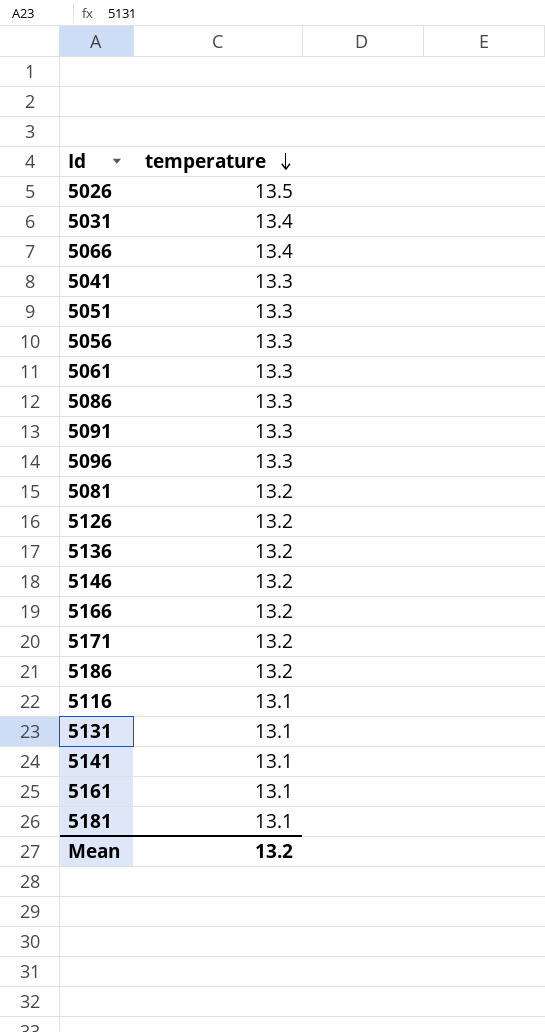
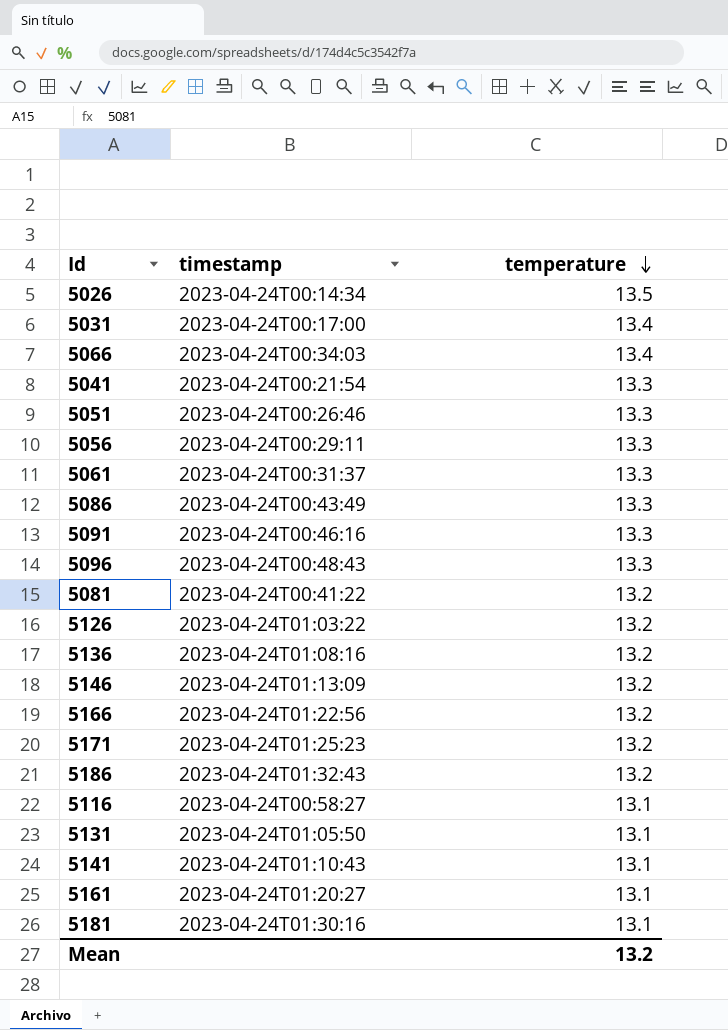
column timestamp | position: none -> 2

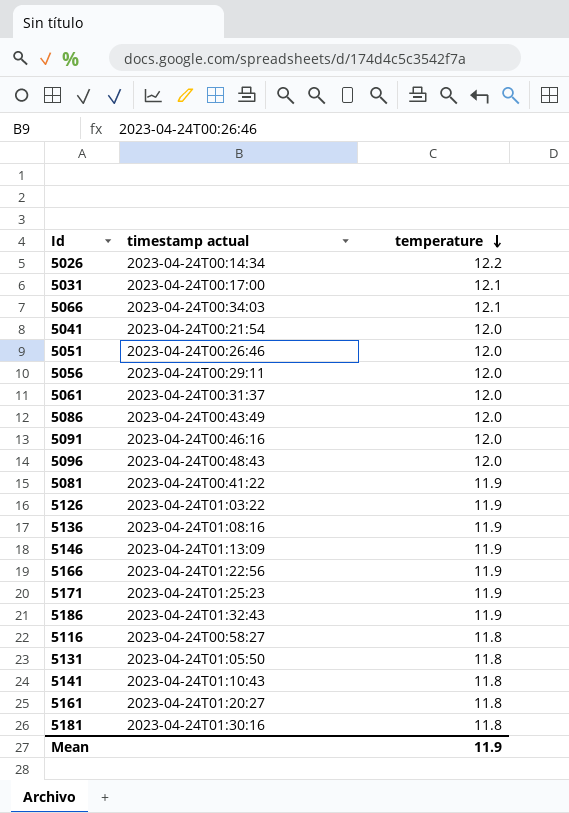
column name: timestamp -> timestamp actual
5026 | temperature: 13.5 -> 12.2
5031 | temperature: 13.4 -> 12.1
5066 | temperature: 13.4 -> 12.1
5041 | temperature: 13.3 -> 12.0
5051 | temperature: 13.3 -> 12.0
5056 | temperature: 13.3 -> 12.0
5061 | temperature: 13.3 -> 12.0
5086 | temperature: 13.3 -> 12.0
5091 | temperature: 13.3 -> 12.0
5096 | temperature: 13.3 -> 12.0
5081 | temperature: 13.2 -> 11.9
5126 | temperature: 13.2 -> 11.9
5136 | temperature: 13.2 -> 11.9
5146 | temperature: 13.2 -> 11.9
5166 | temperature: 13.2 -> 11.9
5171 | temperature: 13.2 -> 11.9
5186 | temperature: 13.2 -> 11.9
5116 | temperature: 13.1 -> 11.8
5131 | temperature: 13.1 -> 11.8
5141 | temperature: 13.1 -> 11.8
5161 | temperature: 13.1 -> 11.8
5181 | temperature: 13.1 -> 11.8
Mean | temperature: 13.2 -> 11.9

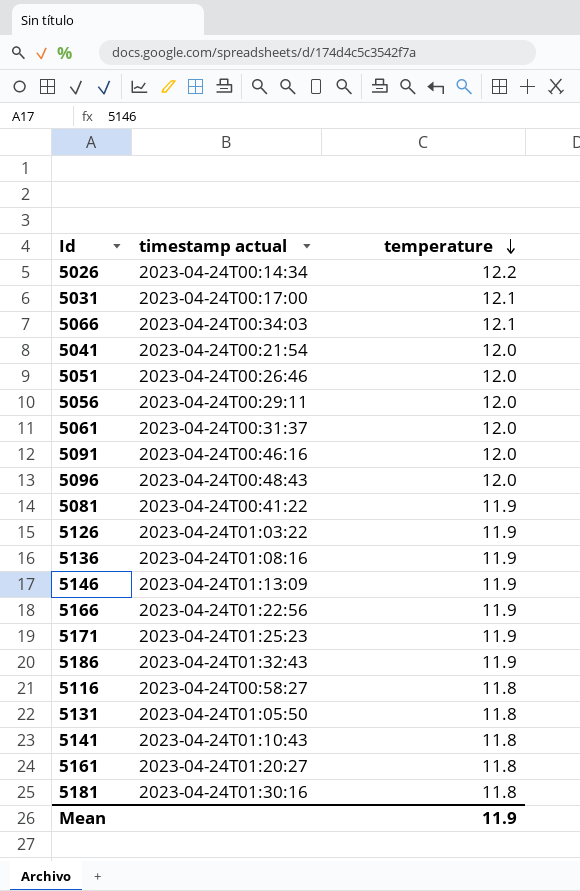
row 5086: 2023-04-24T00:43:49 | 12.0 -> none

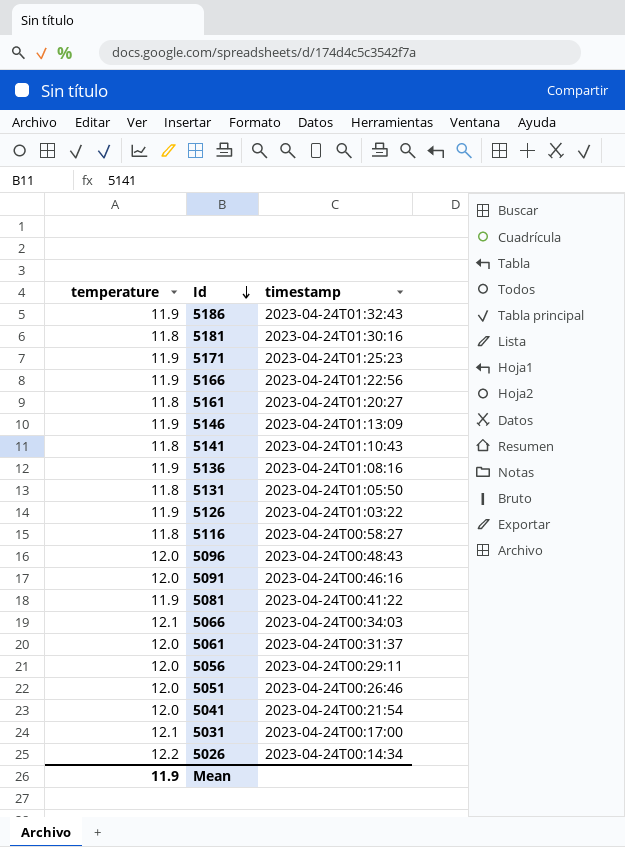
row order: temperature descending -> Id descending
column temperature | position: 3 -> 1
column name: timestamp actual -> timestamp

